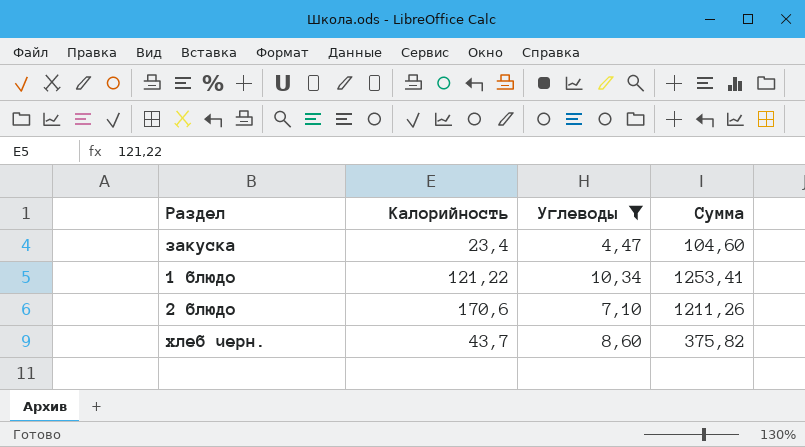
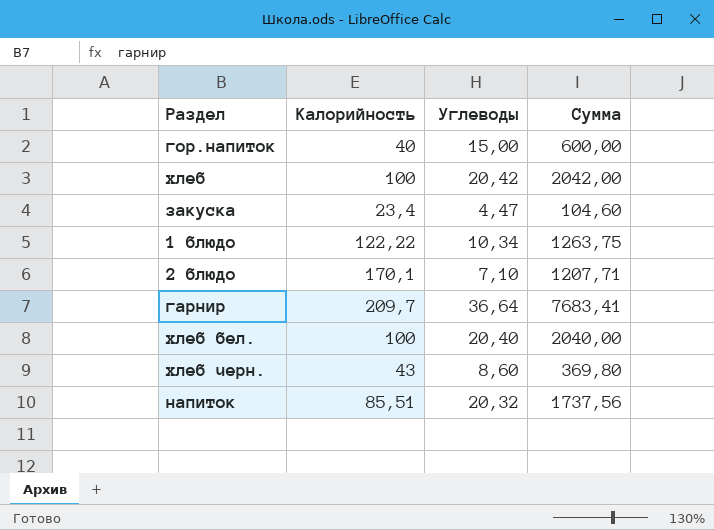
filter: Углеводы <= 10,34 -> none
1 блюдо | Калорийность: 121,22 -> 122,22
1 блюдо | Сумма: 1253,41 -> 1263,75
2 блюдо | Калорийность: 170,6 -> 170,1
2 блюдо | Сумма: 1211,26 -> 1207,71
хлеб черн. | Калорийность: 43,7 -> 43
хлеб черн. | Сумма: 375,82 -> 369,80

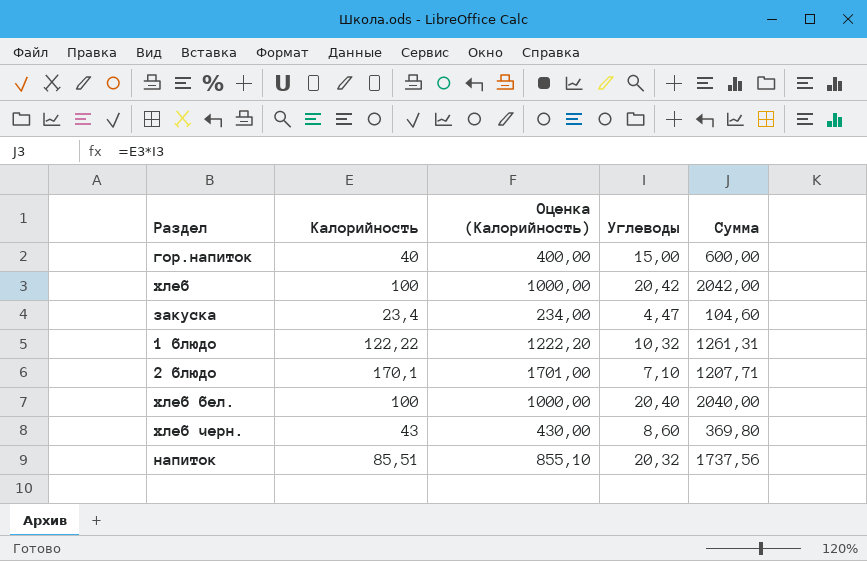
column Оценка (Калорийность) | formula: none -> [Калорийность] * 10
row гарнир: 209,7 | 36,64 | 7683,41 -> none
1 блюдо | Углеводы: 10,34 -> 10,32
1 блюдо | Сумма: 1263,75 -> 1261,31

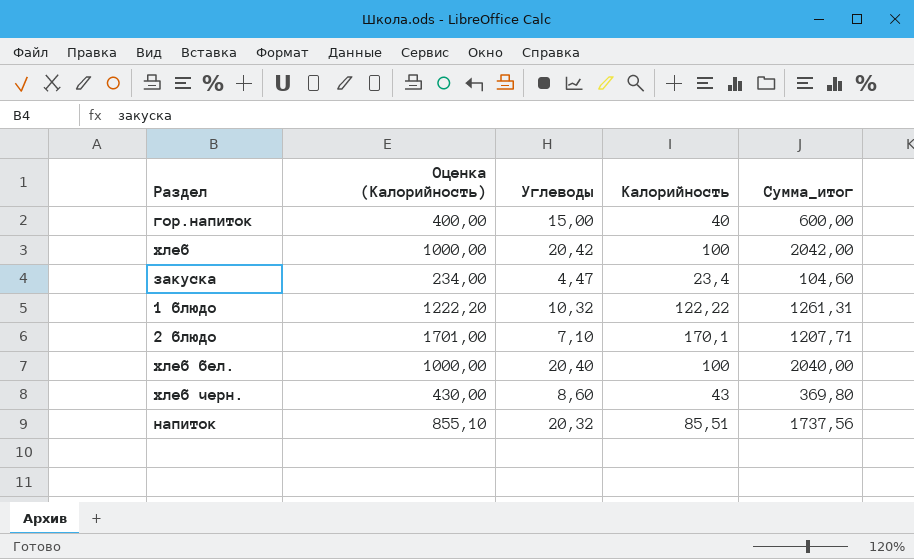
column Калорийность | position: 2 -> 4
column name: Сумма -> Сумма_итог

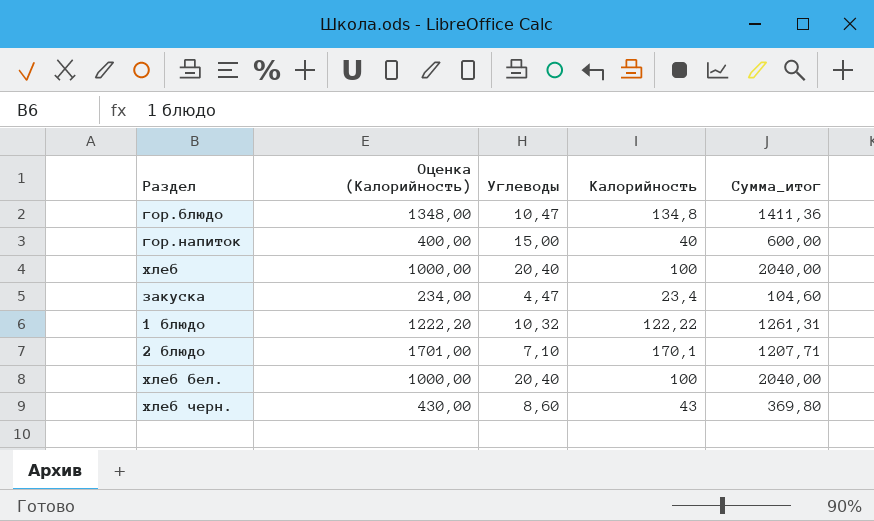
row напиток: 855,10 | 20,32 | 85,51 | 1737,56 -> none
row гор.блюдо: none -> 1348,00 | 10,47 | 134,8 | 1411,36
хлеб | Углеводы: 20,42 -> 20,40
хлеб | Сумма_итог: 2042,00 -> 2040,00

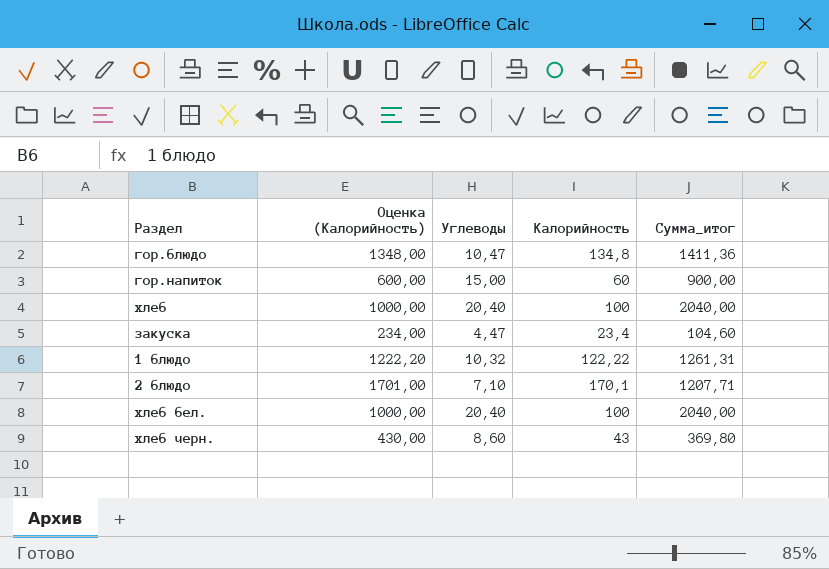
гор.напиток | Оценка (Калорийность): 400,00 -> 600,00
гор.напиток | Калорийность: 40 -> 60
гор.напиток | Сумма_итог: 600,00 -> 900,00

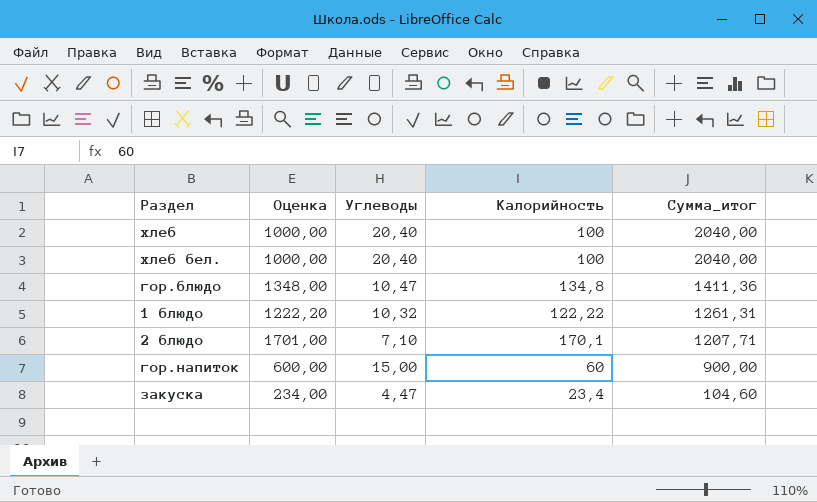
row order: none -> Сумма_итог descending
column name: Оценка (Калорийность) -> Оценка
row хлеб черн.: 430,00 | 8,60 | 43 | 369,80 -> none

